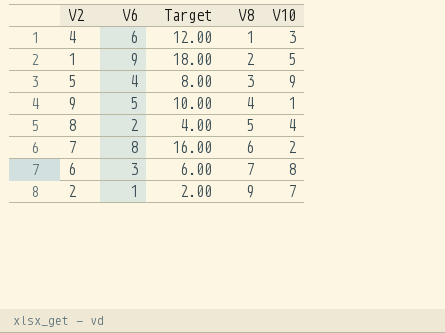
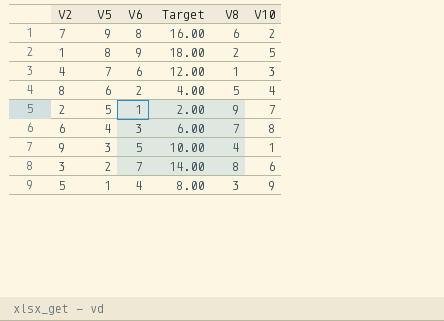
row order: V8 ascending -> V5 descending
column V5 | position: none -> 2
row 3: none -> 2 | 7 | 14.00 | 8 | 6

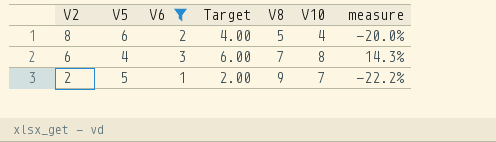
filter: none -> V6 <= 3
row order: V5 descending -> V2 descending
column measure | formula: none -> ([V10] - [V8]) / [V8]

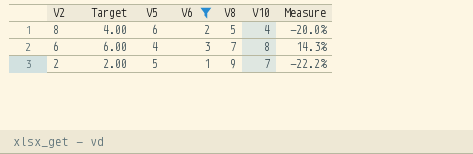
column Target | position: 4 -> 2
column name: measure -> Measure

